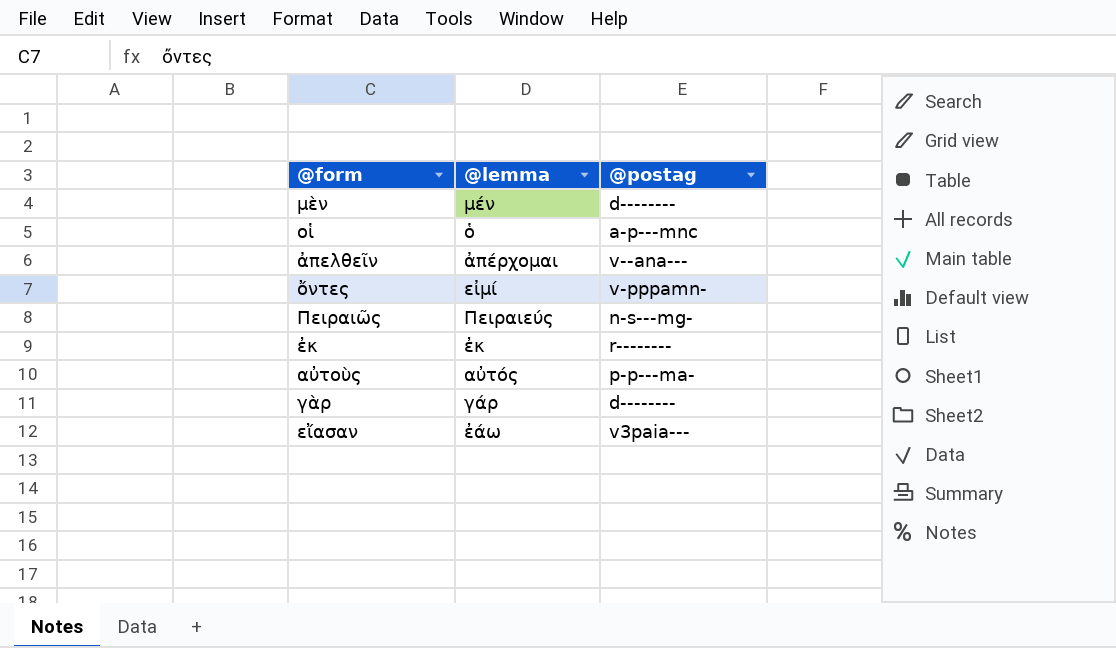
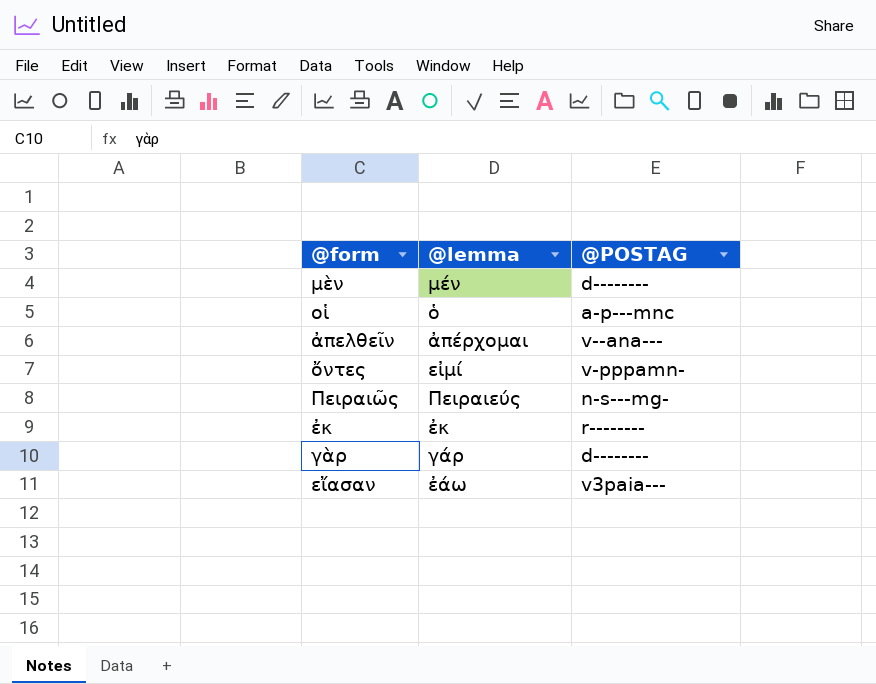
column name: @postag -> @POSTAG
row αὐτοὺς: αὐτός | p-p---ma- -> none

